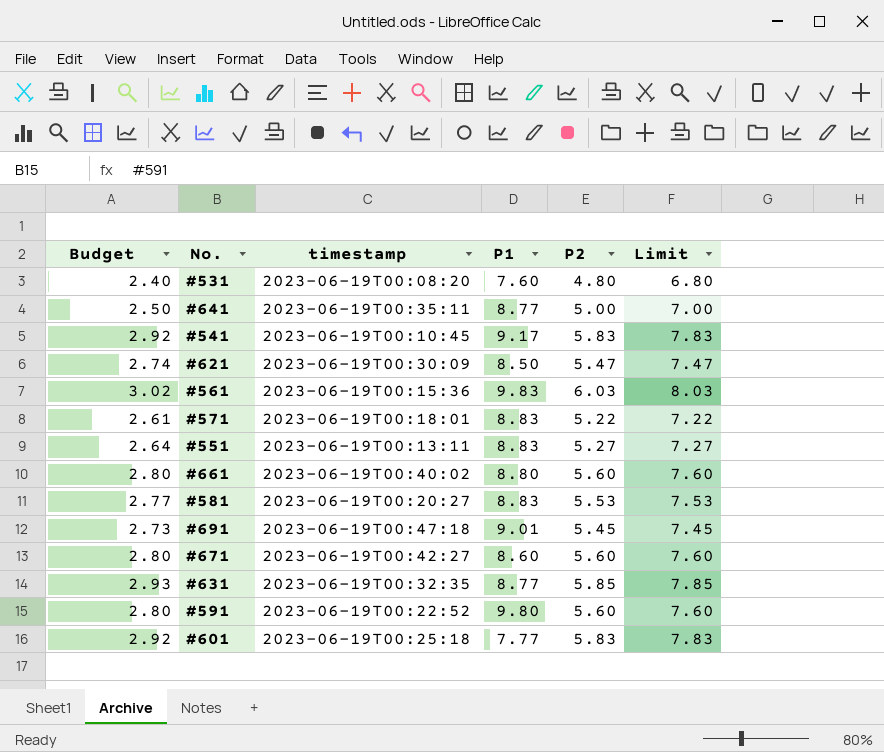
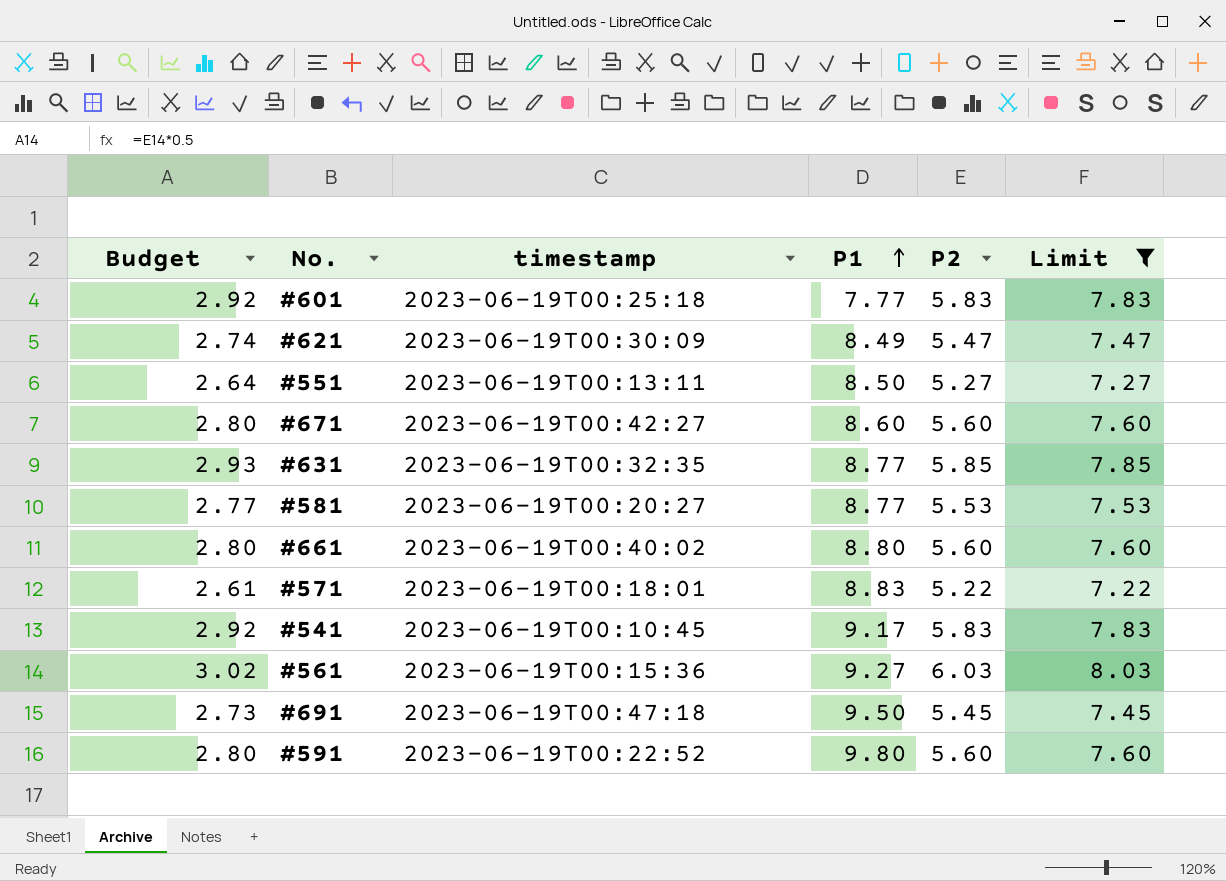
filter: none -> Limit >= 7.22
row order: none -> P1 ascending
#621 | P1: 8.50 -> 8.49
#551 | P1: 8.83 -> 8.50
#581 | P1: 8.83 -> 8.77
#561 | P1: 9.83 -> 9.27
#691 | P1: 9.01 -> 9.50

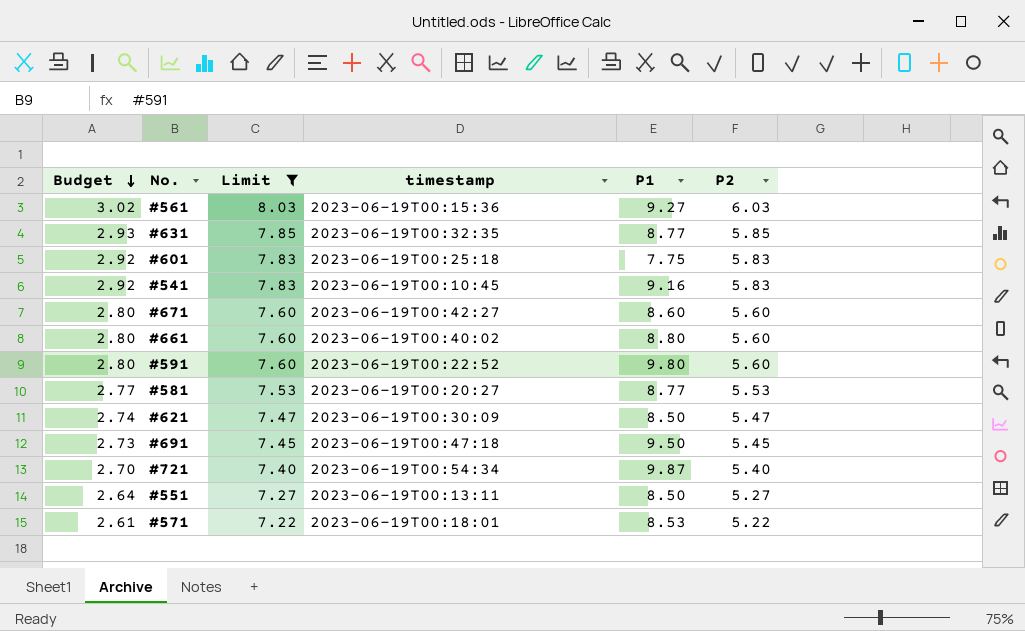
row order: P1 ascending -> Budget descending
column Limit | position: 6 -> 3
#601 | P1: 7.77 -> 7.75
#541 | P1: 9.17 -> 9.16
#621 | P1: 8.49 -> 8.50
row #721: none -> 2.70 | 7.40 | 2023-06-19T00:54:34 | 9.87 | 5.40
#571 | P1: 8.83 -> 8.53

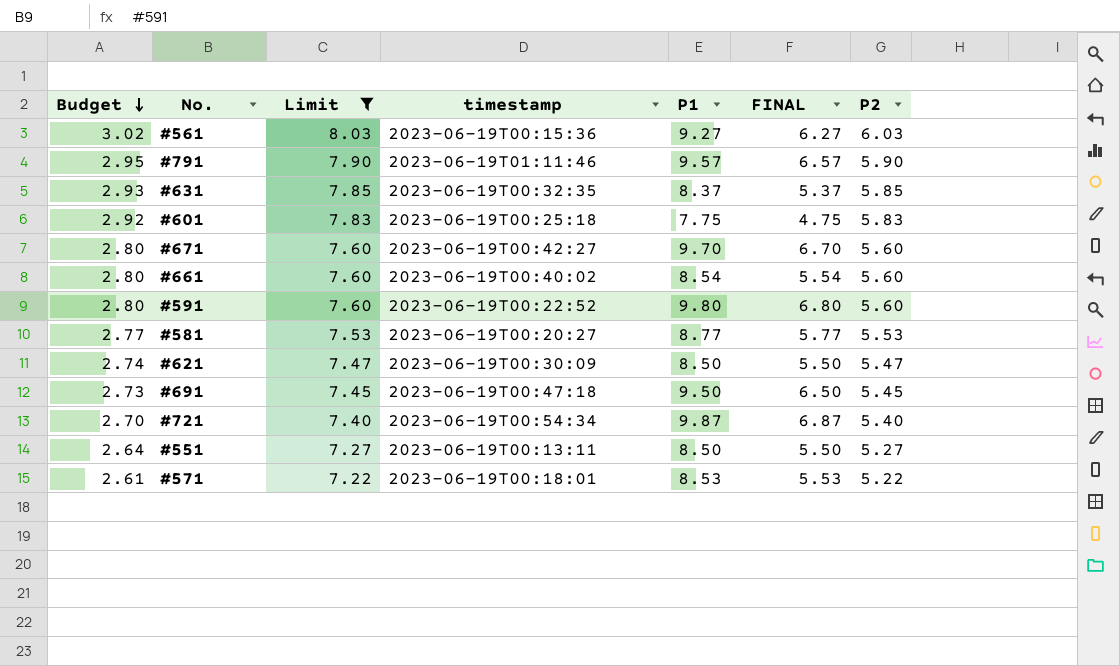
column FINAL | formula: none -> [P1] - 3
row #541: 2.92 | 7.83 | 2023-06-19T00:10:45 | 9.16 | 5.83 -> none
row #791: none -> 2.95 | 7.90 | 2023-06-19T01:11:46 | 9.57 | 6.57 | 5.90
#631 | P1: 8.77 -> 8.37
#671 | P1: 8.60 -> 9.70
#661 | P1: 8.80 -> 8.54

